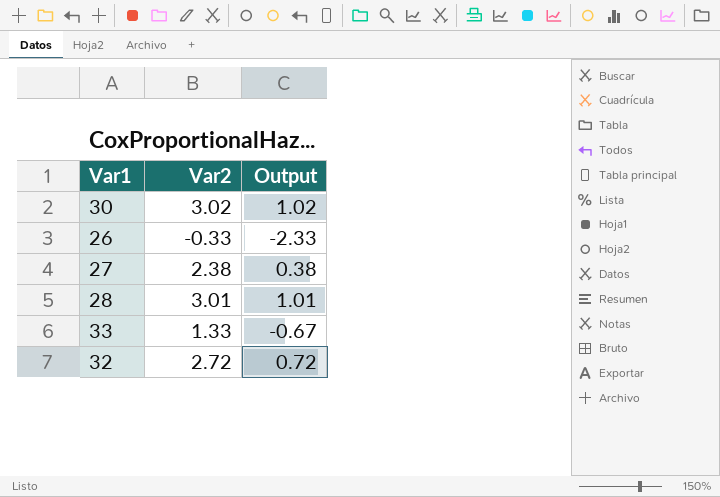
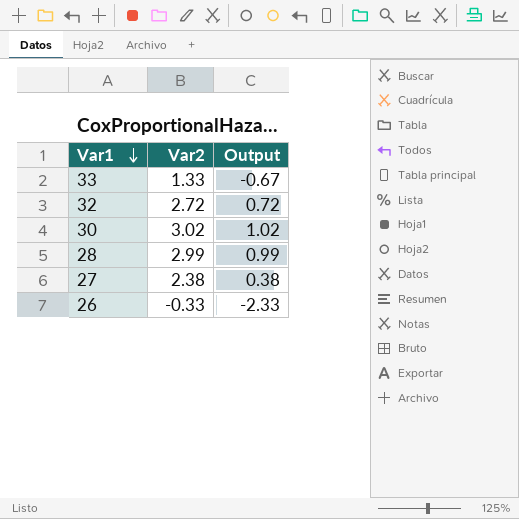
row order: none -> Var1 descending
28 | Var2: 3.01 -> 2.99
28 | Output: 1.01 -> 0.99

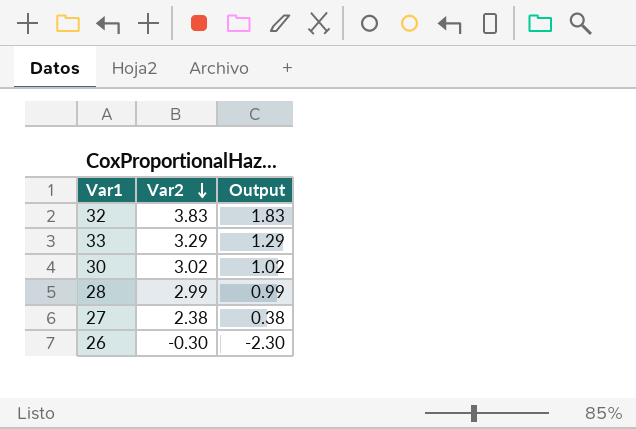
row order: Var1 descending -> Var2 descending
32 | Var2: 2.72 -> 3.83
32 | Output: 0.72 -> 1.83
33 | Var2: 1.33 -> 3.29
33 | Output: -0.67 -> 1.29
26 | Var2: -0.33 -> -0.30
26 | Output: -2.33 -> -2.30

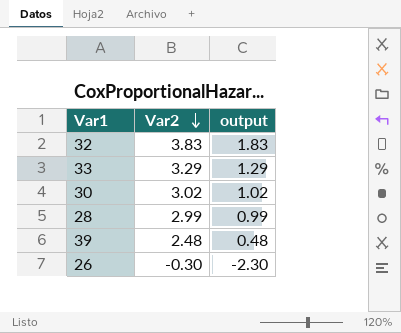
column name: Output -> output
row 27: 2.38 | 0.38 -> none
row 39: none -> 2.48 | 0.48

